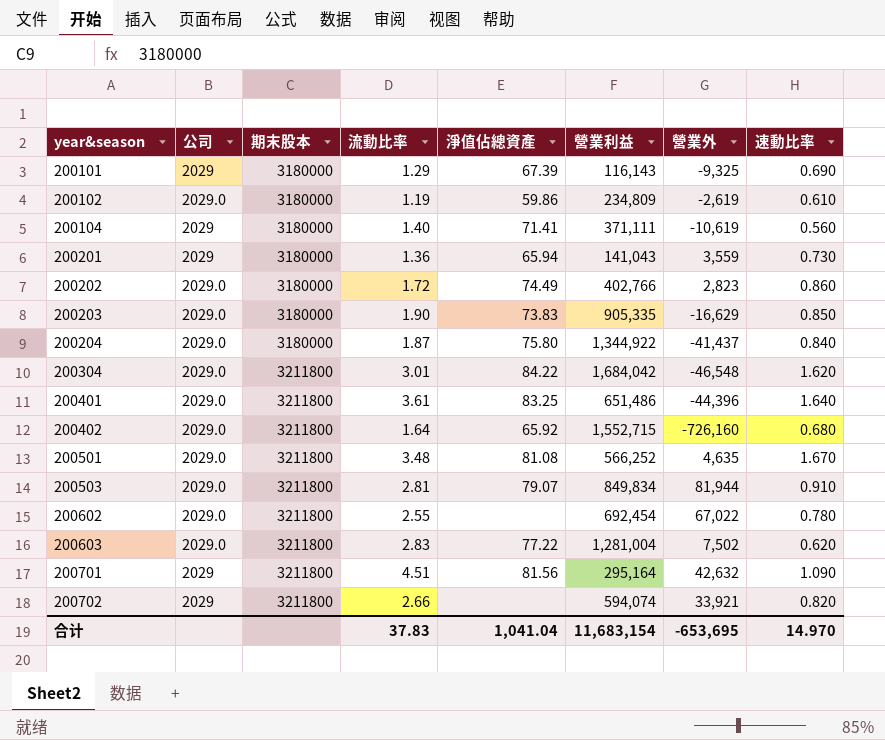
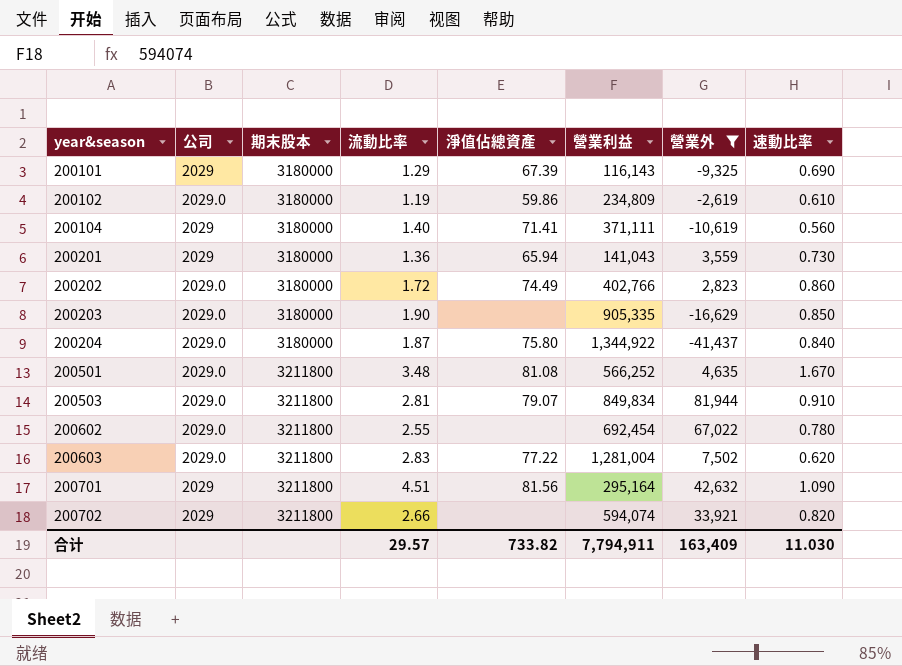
filter: none -> 營業外 >= -41,437
200203 | 淨值佔總資產: 73.83 -> none
合计 | 流動比率: 37.83 -> 29.57
合计 | 淨值佔總資產: 1,041.04 -> 733.82
合计 | 營業利益: 11,683,154 -> 7,794,911
合计 | 營業外: -653,695 -> 163,409
合计 | 速動比率: 14.970 -> 11.030

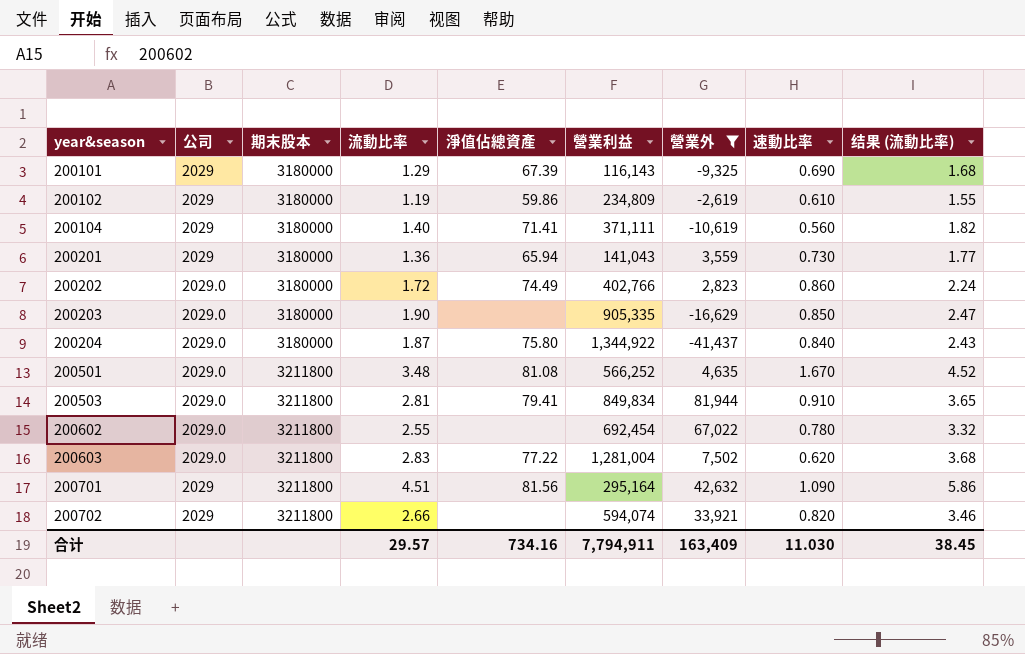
column 结果 (流動比率) | formula: none -> [流動比率] * 1.3
200102 | 公司: 2029.0 -> 2029
200503 | 淨值佔總資產: 79.07 -> 79.41
合计 | 淨值佔總資產: 733.82 -> 734.16

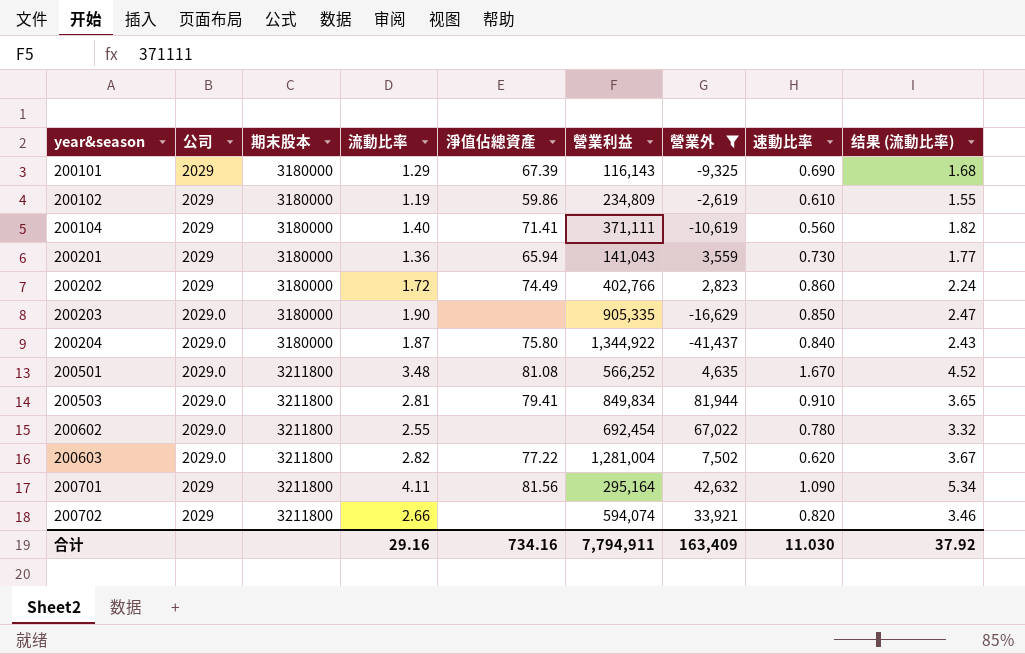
200202 | 公司: 2029.0 -> 2029
200603 | 流動比率: 2.83 -> 2.82
200603 | 结果 (流動比率): 3.68 -> 3.67
200701 | 流動比率: 4.51 -> 4.11
200701 | 结果 (流動比率): 5.86 -> 5.34
合计 | 流動比率: 29.57 -> 29.16
合计 | 结果 (流動比率): 38.45 -> 37.92

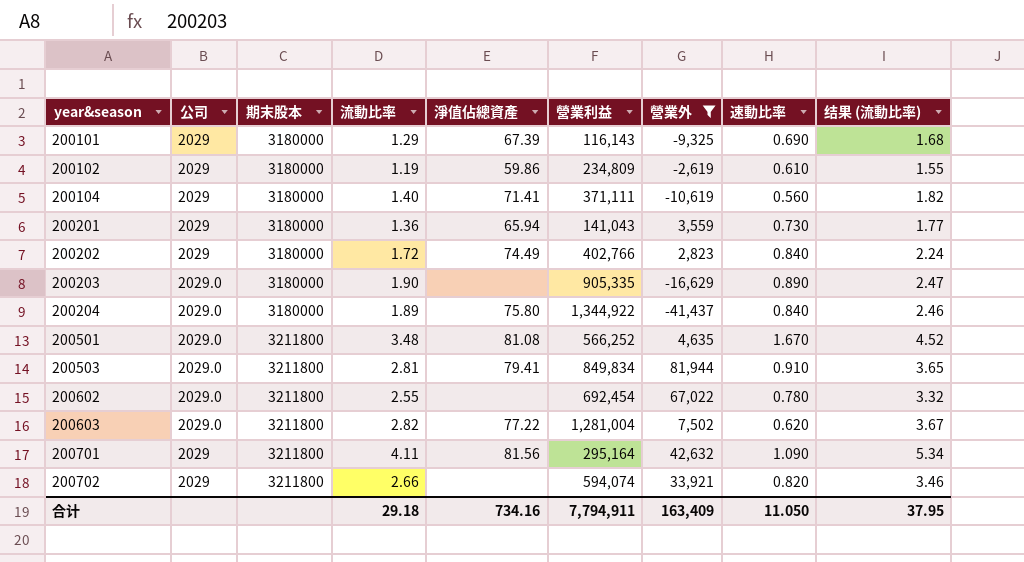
200202 | 速動比率: 0.860 -> 0.840
200203 | 速動比率: 0.850 -> 0.890
200204 | 流動比率: 1.87 -> 1.89
200204 | 结果 (流動比率): 2.43 -> 2.46
合计 | 流動比率: 29.16 -> 29.18
合计 | 速動比率: 11.030 -> 11.050
合计 | 结果 (流動比率): 37.92 -> 37.95

